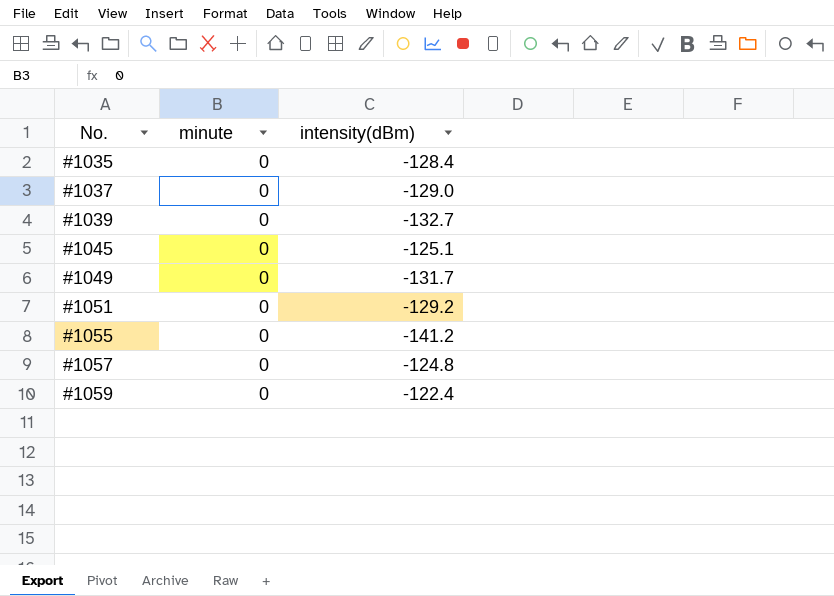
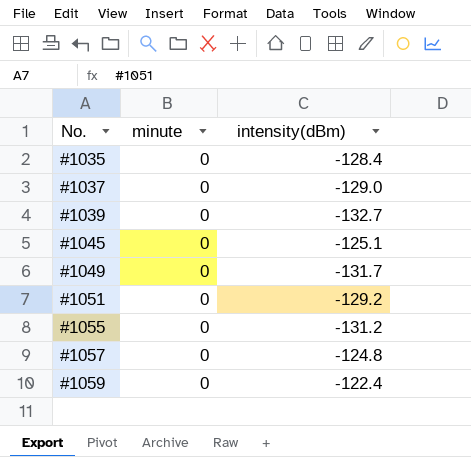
#1055 | intensity(dBm): -141.2 -> -131.2

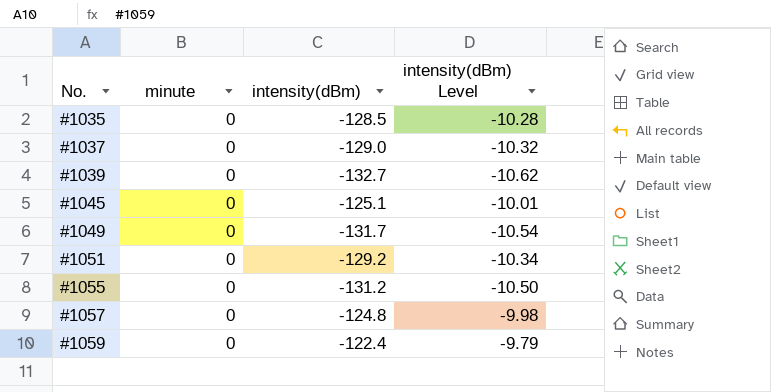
column intensity(dBm) Level | formula: none -> [intensity(dBm)] * 0.08
#1035 | intensity(dBm): -128.4 -> -128.5

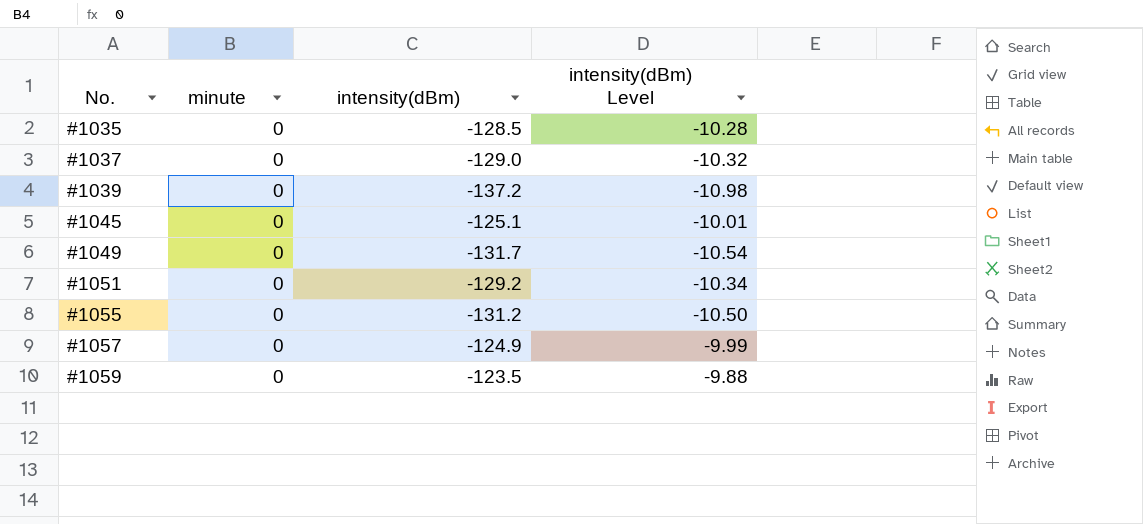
#1039 | intensity(dBm): -132.7 -> -137.2
#1039 | intensity(dBm) Level: -10.62 -> -10.98
#1057 | intensity(dBm): -124.8 -> -124.9
#1057 | intensity(dBm) Level: -9.98 -> -9.99
#1059 | intensity(dBm): -122.4 -> -123.5
#1059 | intensity(dBm) Level: -9.79 -> -9.88

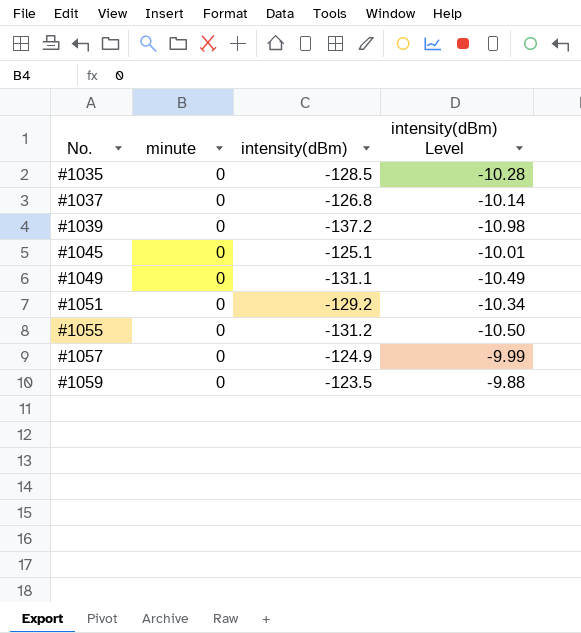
#1037 | intensity(dBm): -129.0 -> -126.8
#1037 | intensity(dBm) Level: -10.32 -> -10.14
#1049 | intensity(dBm): -131.7 -> -131.1
#1049 | intensity(dBm) Level: -10.54 -> -10.49

